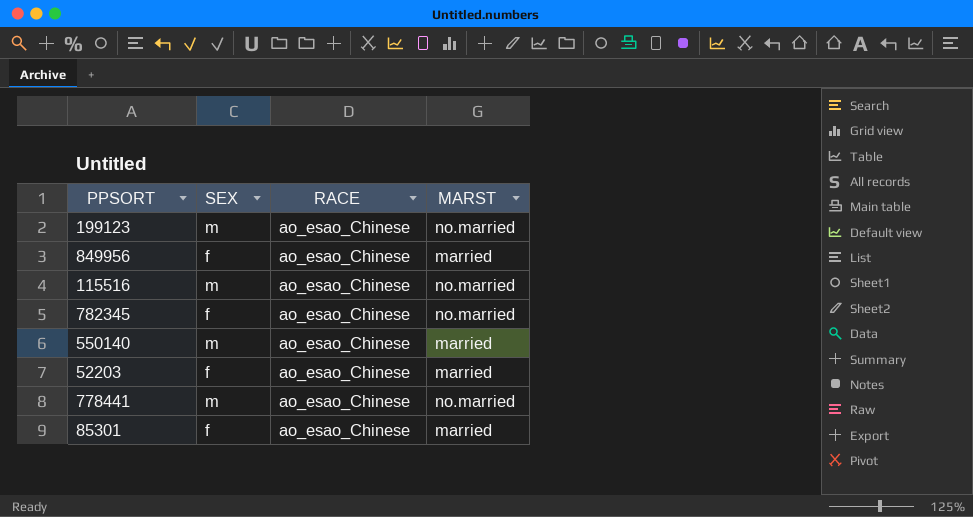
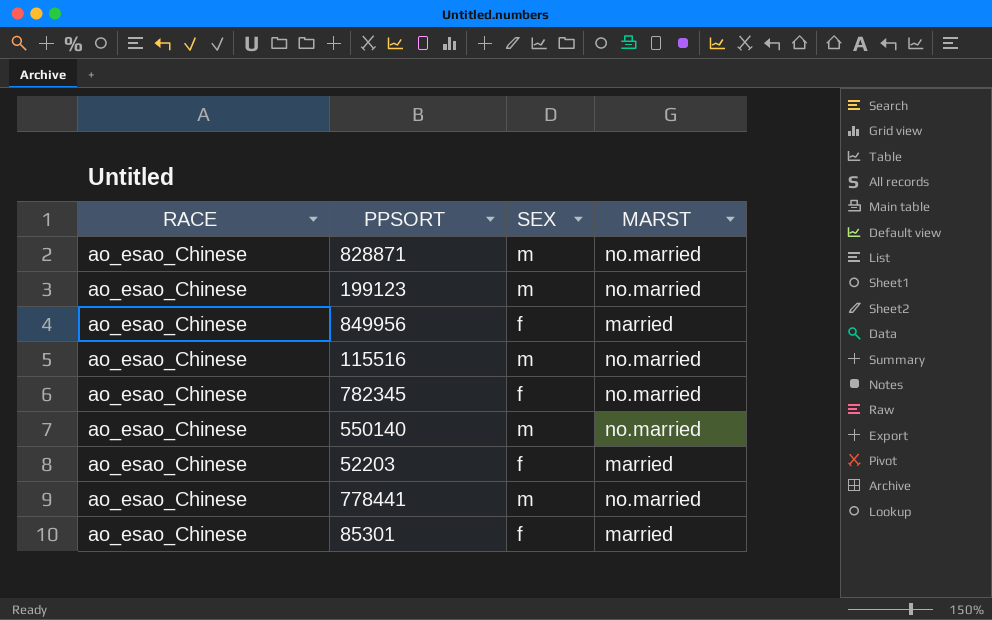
column RACE | position: 3 -> 1
row 828871: none -> ao_esao_Chinese | m | no.married
550140 | MARST: married -> no.married

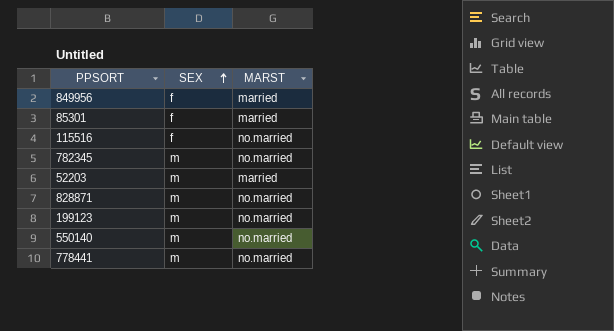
row order: none -> SEX ascending
column RACE | position: 1 -> none
115516 | SEX: m -> f
782345 | SEX: f -> m
52203 | SEX: f -> m

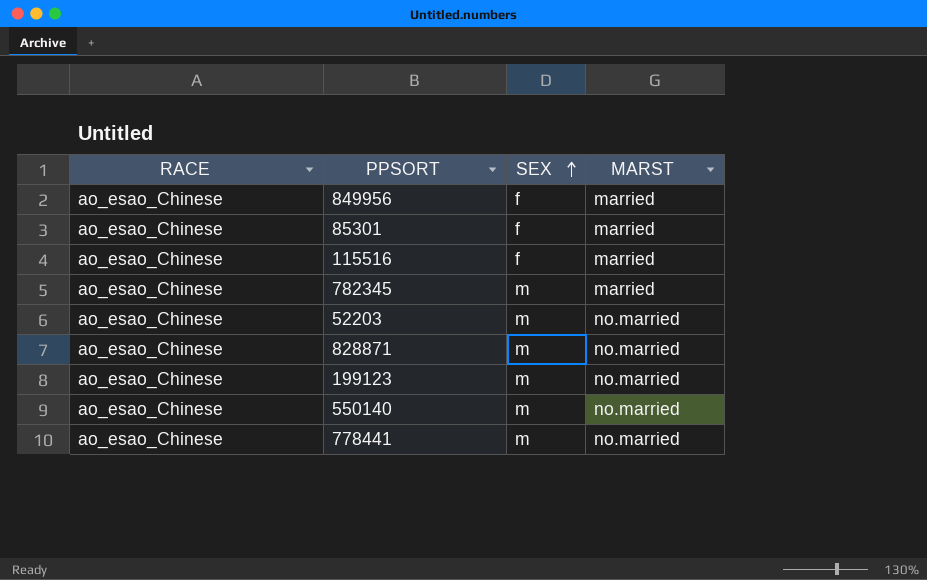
column RACE | position: none -> 1
115516 | MARST: no.married -> married
782345 | MARST: no.married -> married
52203 | MARST: married -> no.married

